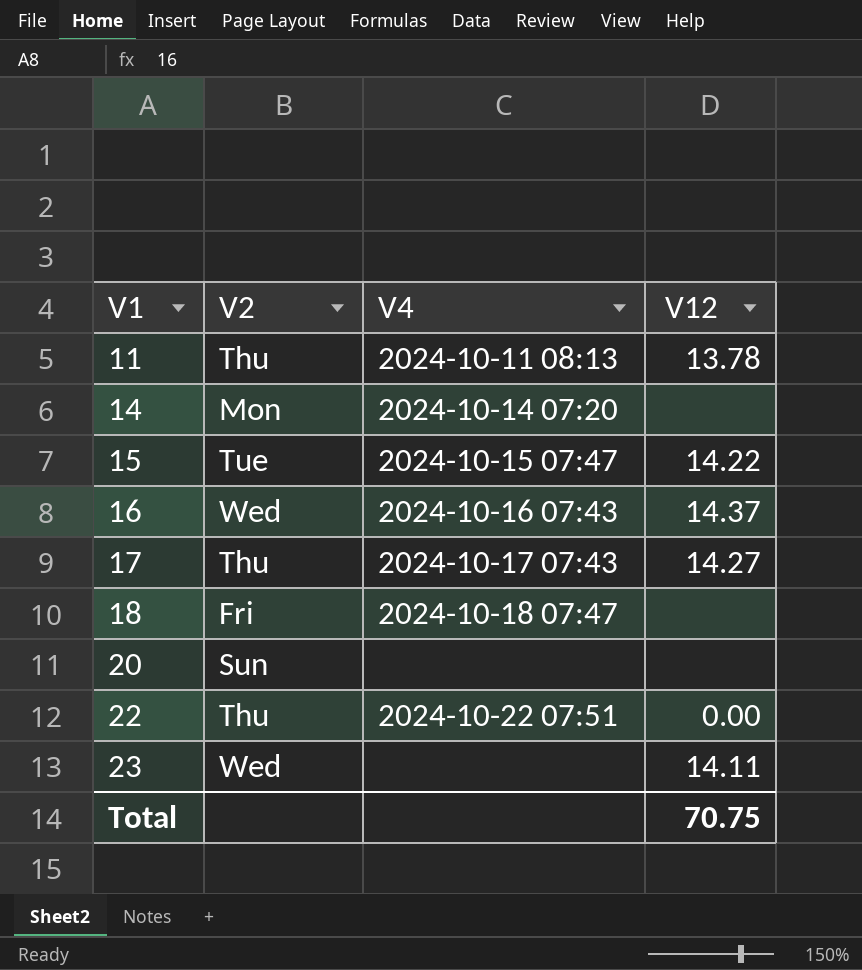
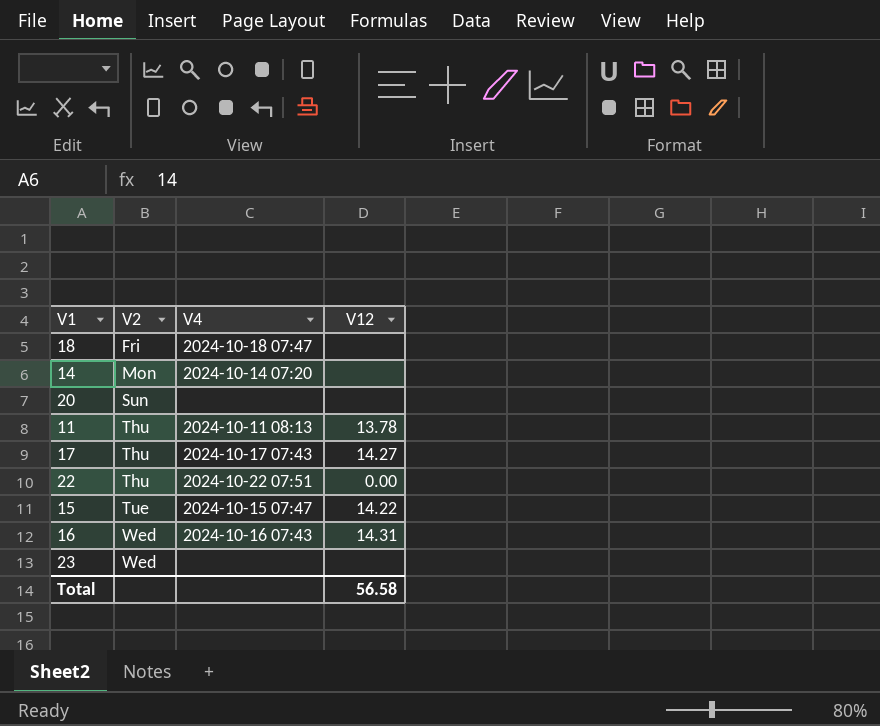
row order: V1 ascending -> V2 ascending
16 | V12: 14.37 -> 14.31
23 | V12: 14.11 -> none
Total | V12: 70.75 -> 56.58

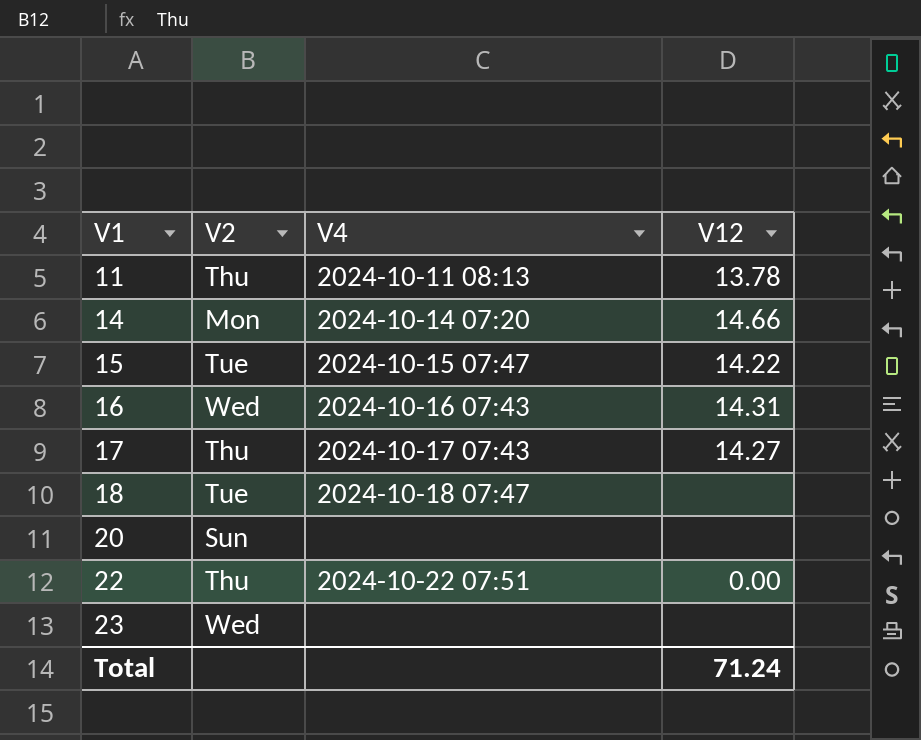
row order: V2 ascending -> V1 ascending
14 | V12: none -> 14.66
18 | V2: Fri -> Tue
Total | V12: 56.58 -> 71.24

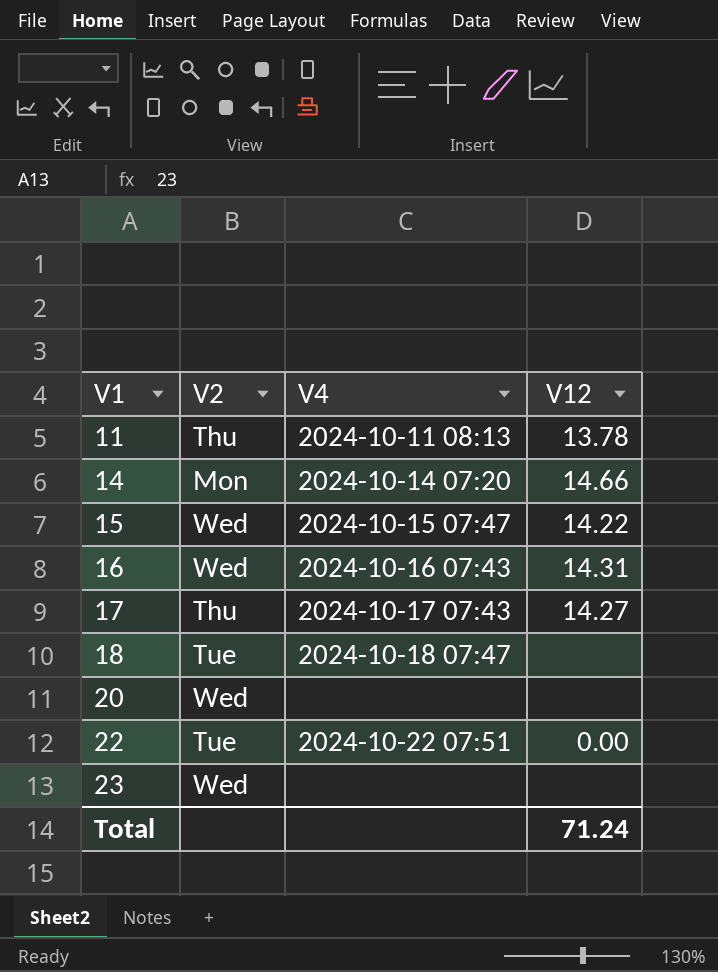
15 | V2: Tue -> Wed
20 | V2: Sun -> Wed
22 | V2: Thu -> Tue

